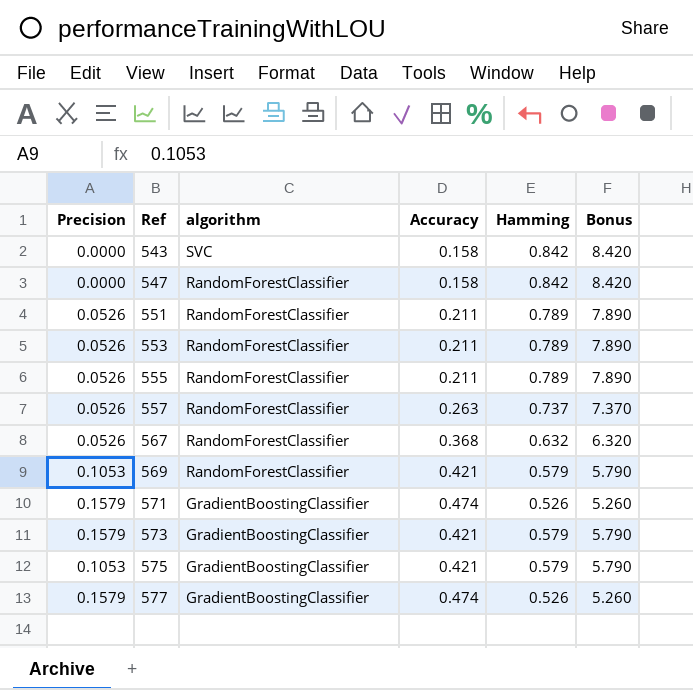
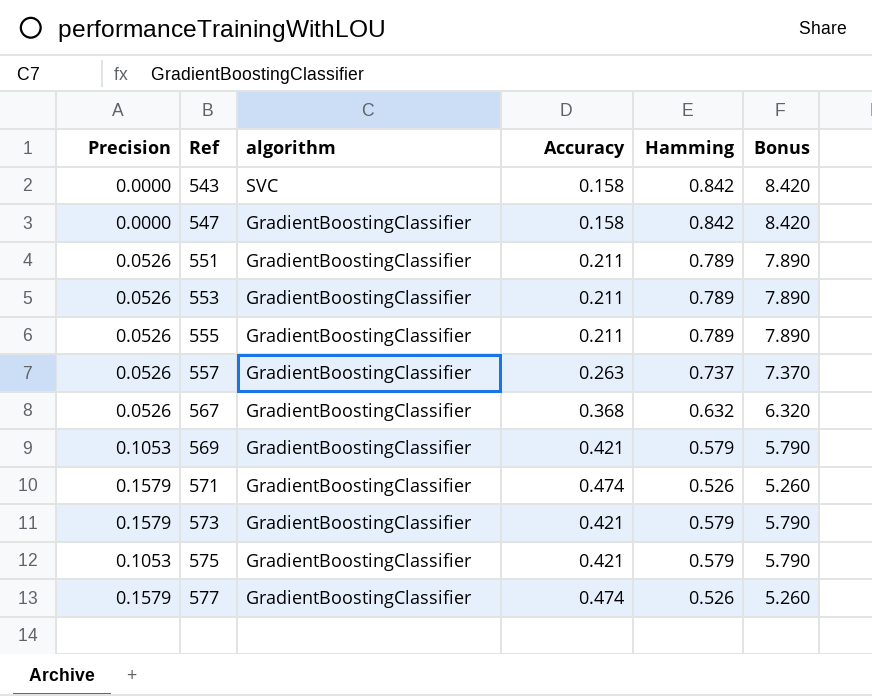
547 | algorithm: RandomForestClassifier -> GradientBoostingClassifier
551 | algorithm: RandomForestClassifier -> GradientBoostingClassifier
553 | algorithm: RandomForestClassifier -> GradientBoostingClassifier
555 | algorithm: RandomForestClassifier -> GradientBoostingClassifier
557 | algorithm: RandomForestClassifier -> GradientBoostingClassifier
567 | algorithm: RandomForestClassifier -> GradientBoostingClassifier
569 | algorithm: RandomForestClassifier -> GradientBoostingClassifier

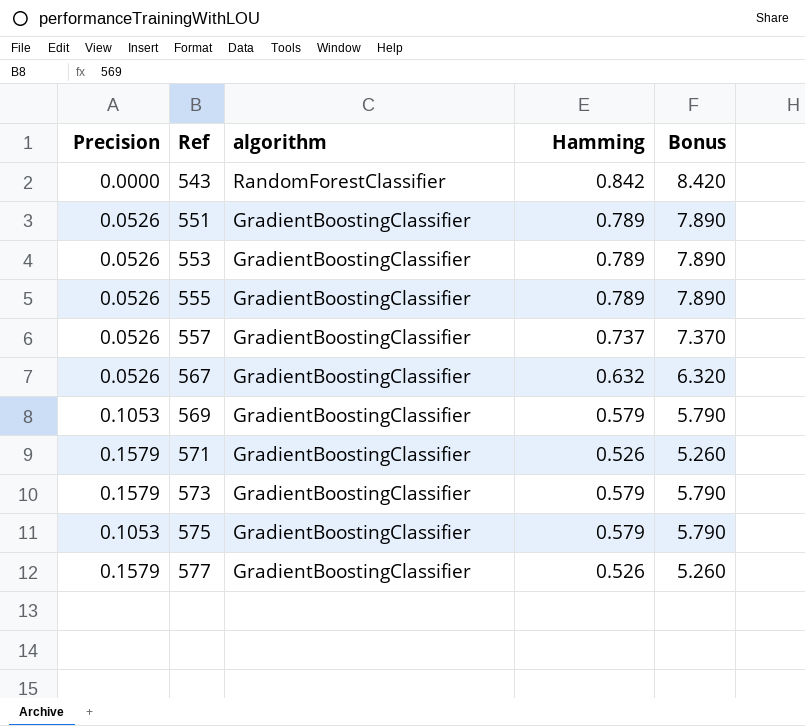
column Accuracy | position: 4 -> none
row 547: 0.0000 | GradientBoostingClassifier | 0.158 | 0.842 | 8.420 -> none
543 | algorithm: SVC -> RandomForestClassifier

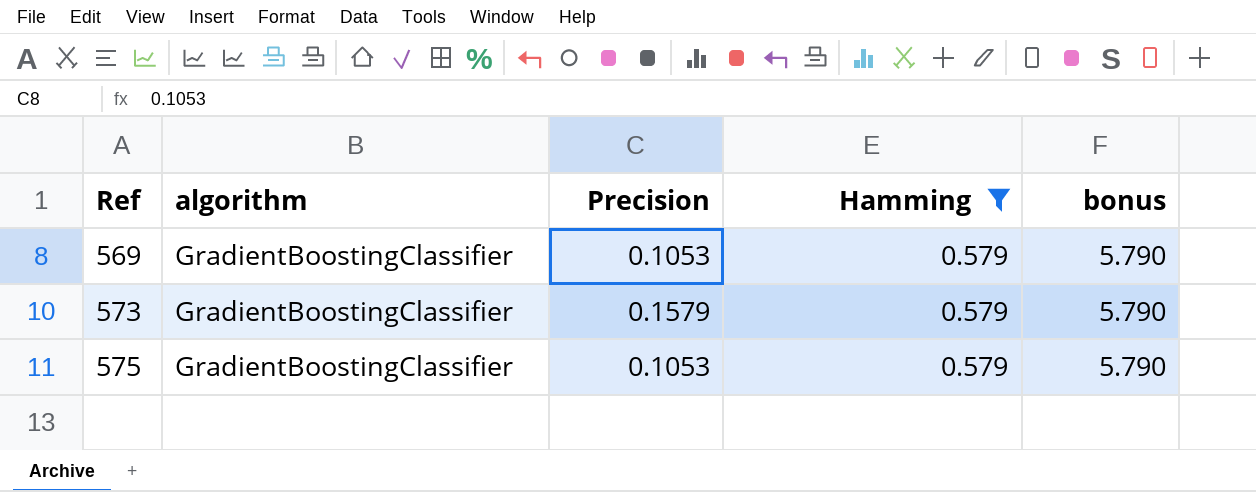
filter: none -> Hamming = 0.579
column Precision | position: 1 -> 3
column name: Bonus -> bonus

